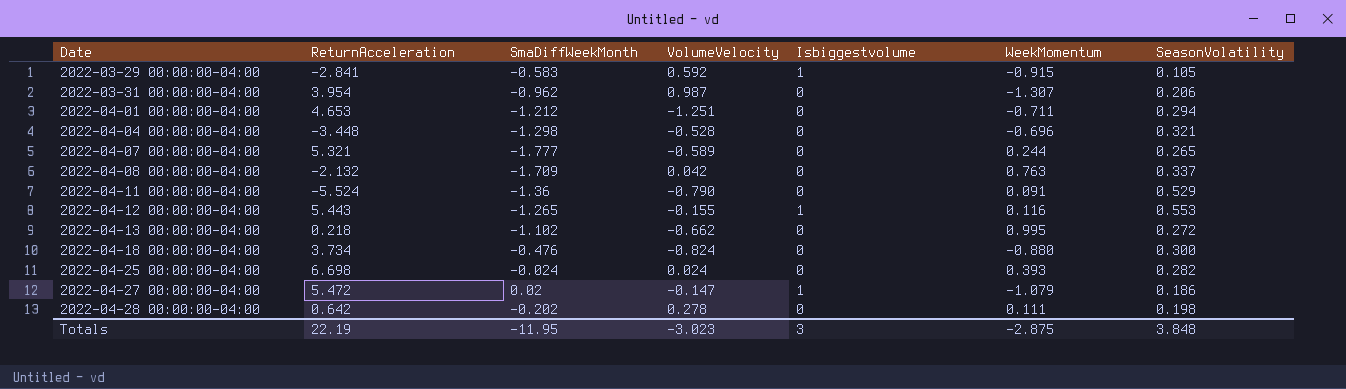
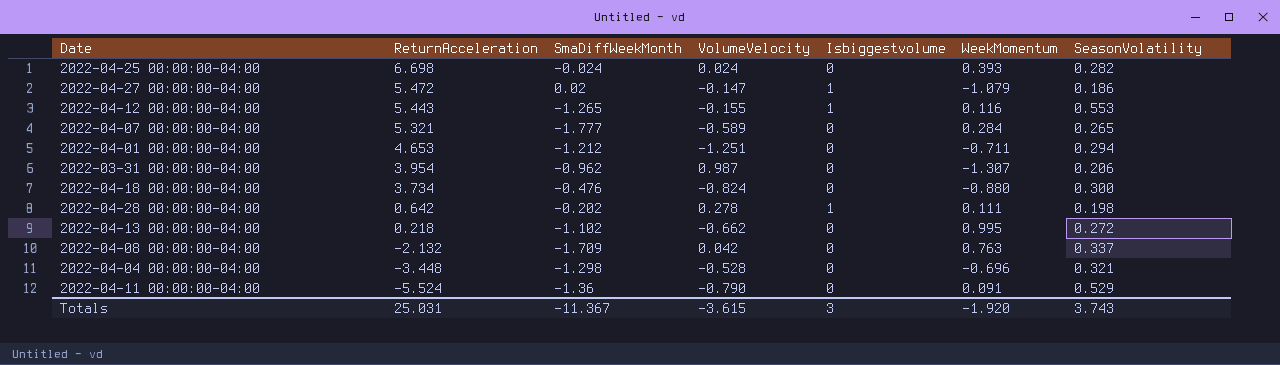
row order: Date ascending -> ReturnAcceleration descending
row 2022-03-29 00:00:00-04:00: -2.841 | -0.583 | 0.592 | 1 | -0.915 | 0.105 -> none
2022-04-07 00:00:00-04:00 | WeekMomentum: 0.244 -> 0.284
2022-04-28 00:00:00-04:00 | Isbiggestvolume: 0 -> 1
Totals | ReturnAcceleration: 22.19 -> 25.031
Totals | SmaDiffWeekMonth: -11.95 -> -11.367
Totals | VolumeVelocity: -3.023 -> -3.615
Totals | WeekMomentum: -2.875 -> -1.920
Totals | SeasonVolatility: 3.848 -> 3.743

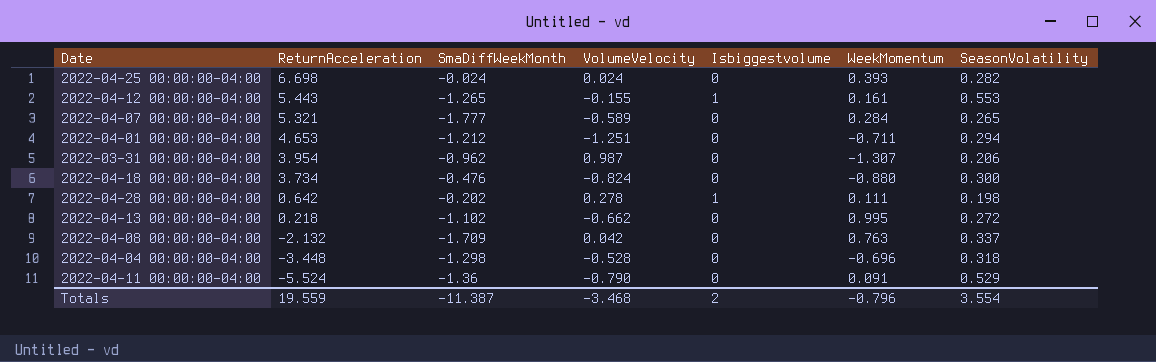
row 2022-04-27 00:00:00-04:00: 5.472 | 0.02 | -0.147 | 1 | -1.079 | 0.186 -> none
2022-04-12 00:00:00-04:00 | WeekMomentum: 0.116 -> 0.161
2022-04-04 00:00:00-04:00 | SeasonVolatility: 0.321 -> 0.318
Totals | ReturnAcceleration: 25.031 -> 19.559
Totals | SmaDiffWeekMonth: -11.367 -> -11.387
Totals | VolumeVelocity: -3.615 -> -3.468
Totals | Isbiggestvolume: 3 -> 2
Totals | WeekMomentum: -1.920 -> -0.796
Totals | SeasonVolatility: 3.743 -> 3.554

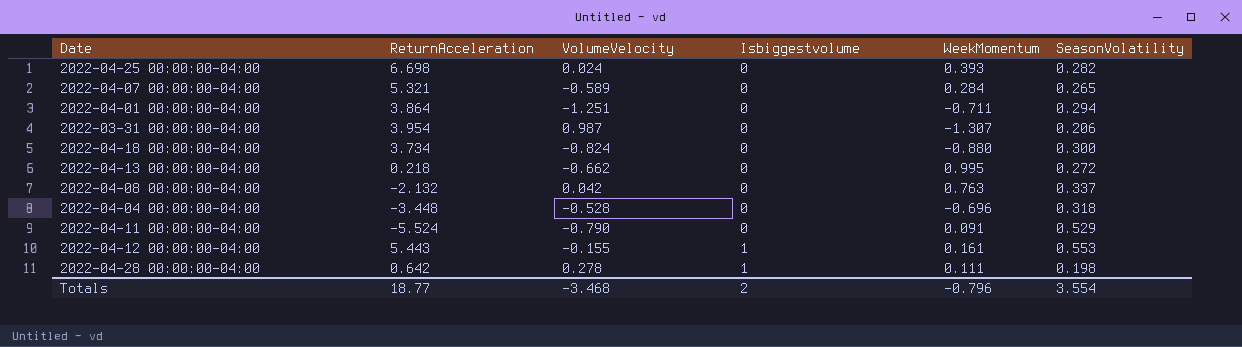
row order: ReturnAcceleration descending -> Isbiggestvolume ascending
column SmaDiffWeekMonth | position: 3 -> none
2022-04-01 00:00:00-04:00 | ReturnAcceleration: 4.653 -> 3.864
Totals | ReturnAcceleration: 19.559 -> 18.77

